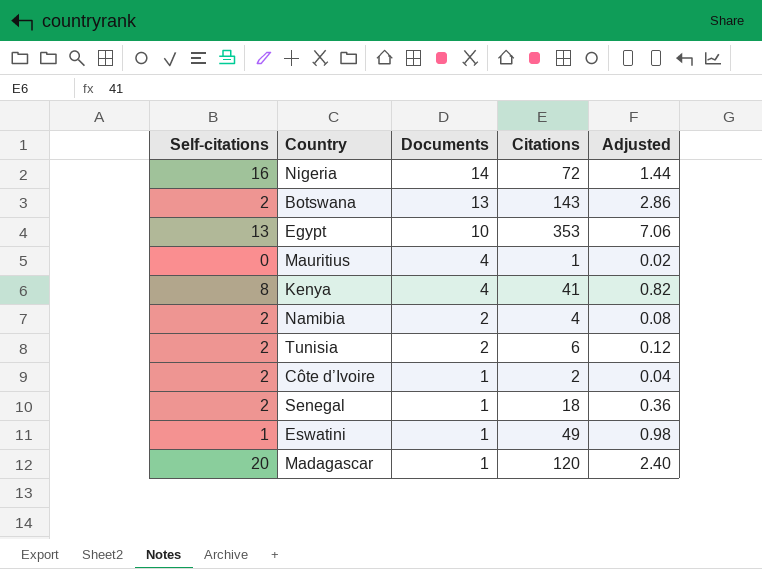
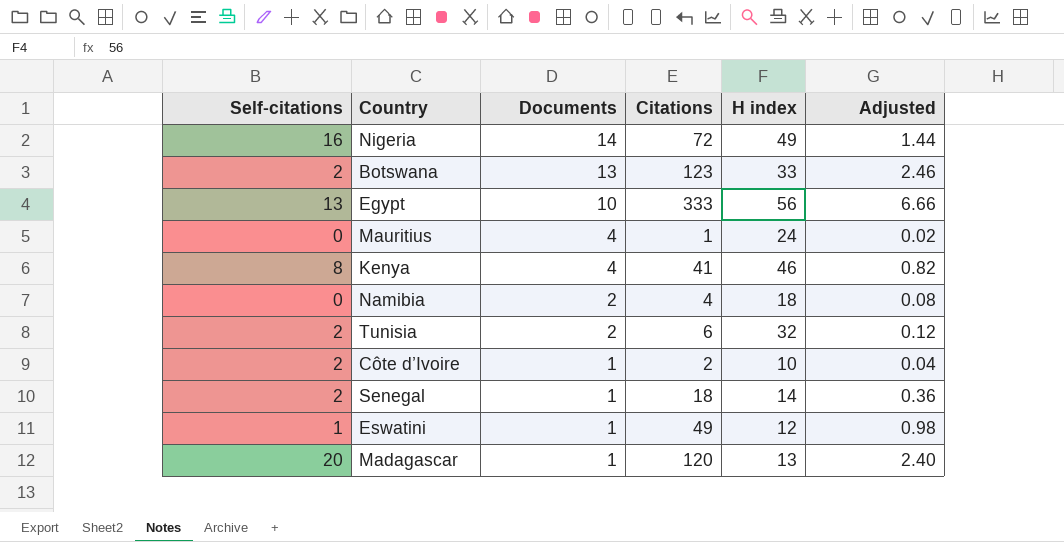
column H index | position: none -> 5
Botswana | Citations: 143 -> 123
Botswana | Adjusted: 2.86 -> 2.46
Egypt | Citations: 353 -> 333
Egypt | Adjusted: 7.06 -> 6.66
Namibia | Self-citations: 2 -> 0

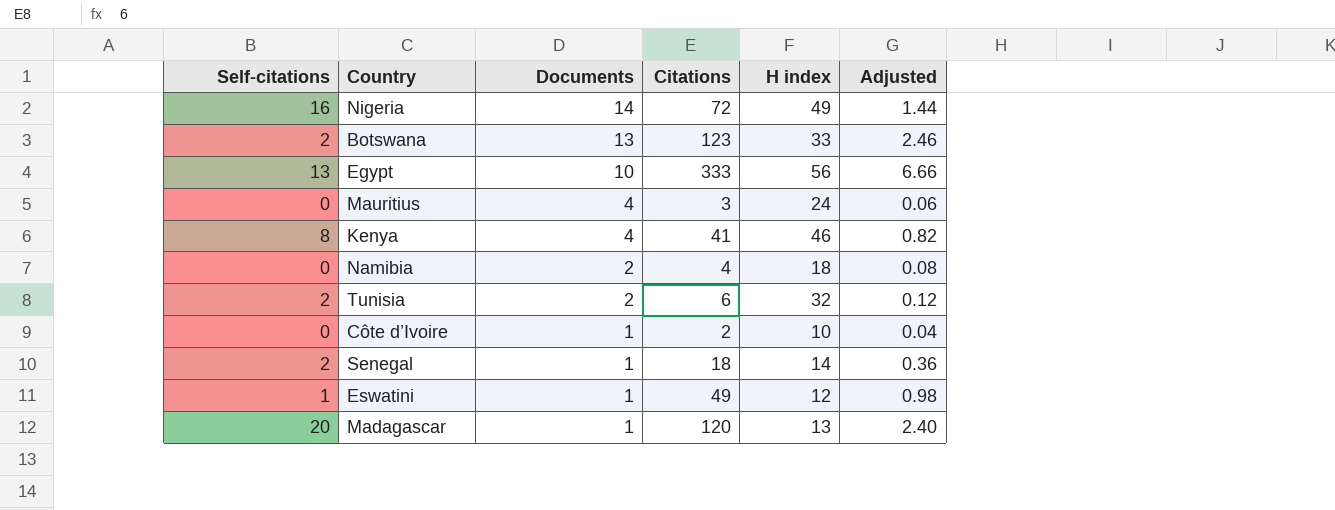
Mauritius | Citations: 1 -> 3
Mauritius | Adjusted: 0.02 -> 0.06
Côte d’Ivoire | Self-citations: 2 -> 0

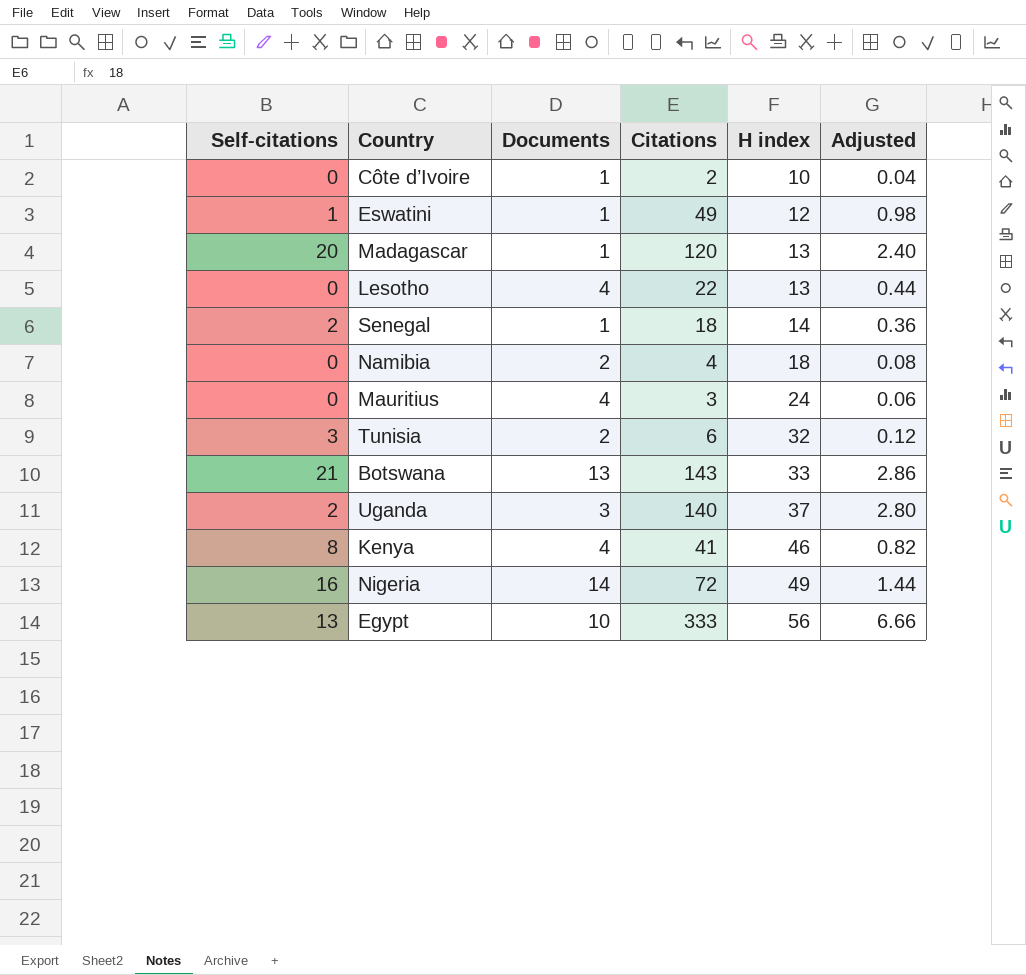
row order: Documents descending -> H index ascending
row Lesotho: none -> 0 | 4 | 22 | 13 | 0.44
Tunisia | Self-citations: 2 -> 3
Botswana | Self-citations: 2 -> 21
Botswana | Citations: 123 -> 143
Botswana | Adjusted: 2.46 -> 2.86
row Uganda: none -> 2 | 3 | 140 | 37 | 2.80

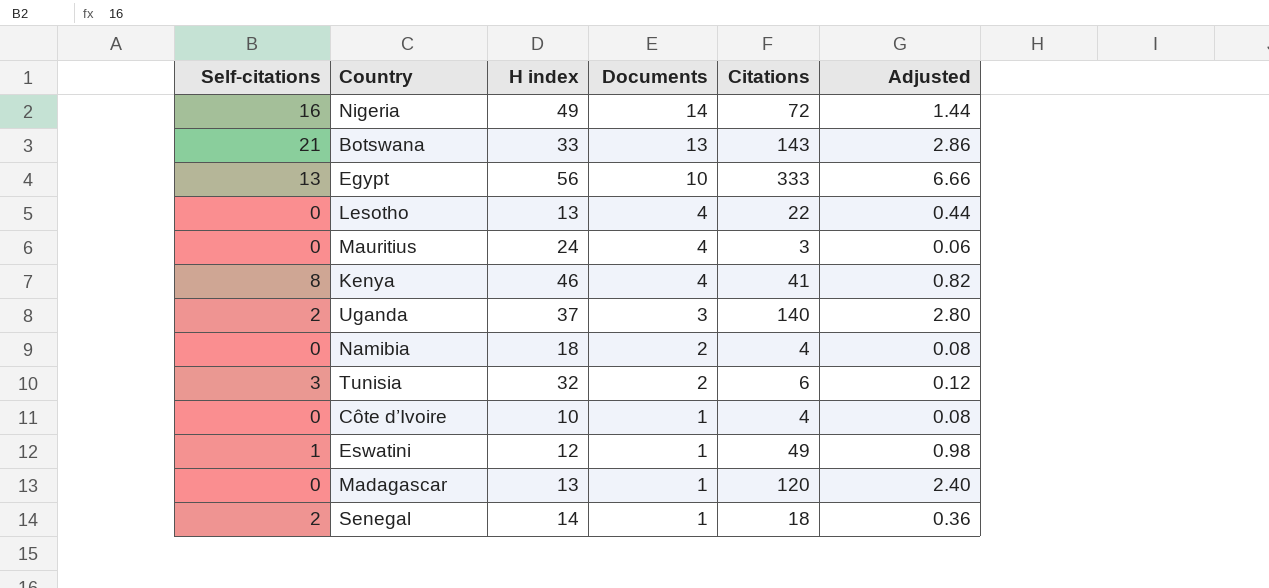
row order: H index ascending -> Documents descending
column H index | position: 5 -> 3
Côte d’Ivoire | Citations: 2 -> 4
Côte d’Ivoire | Adjusted: 0.04 -> 0.08
Madagascar | Self-citations: 20 -> 0

